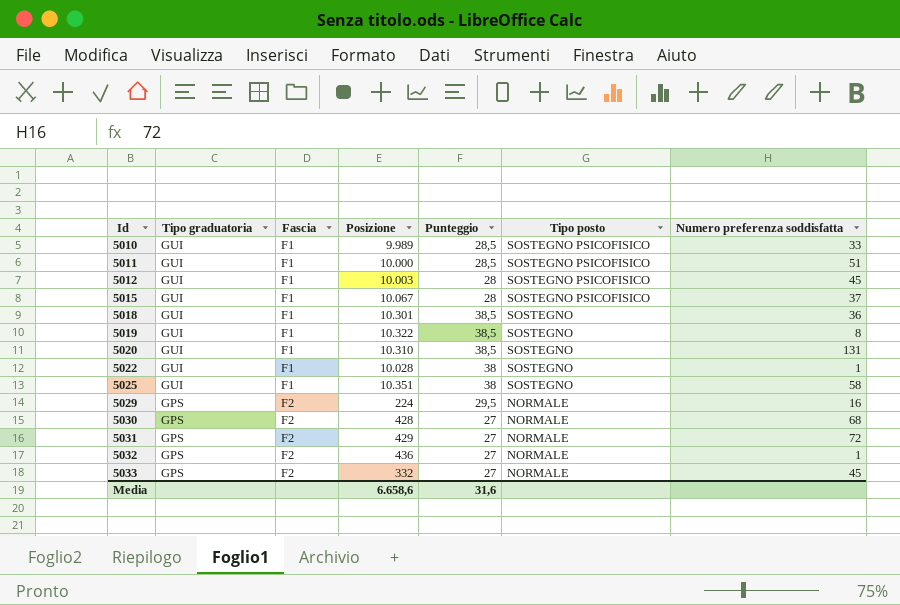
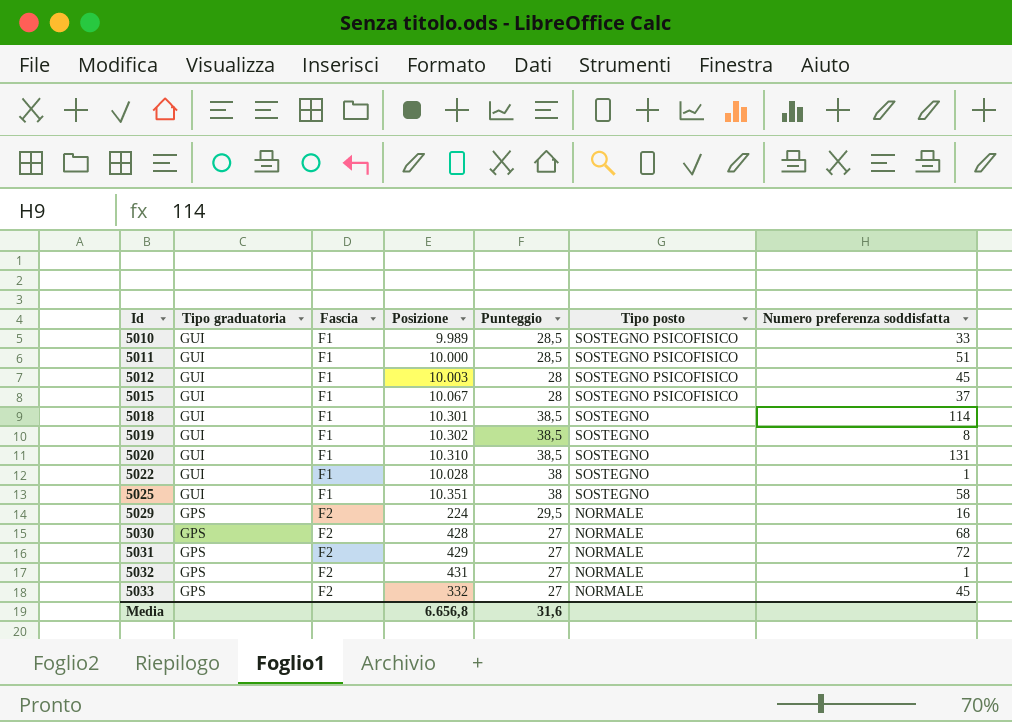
5018 | Numero preferenza soddisfatta: 36 -> 114
5019 | Posizione: 10.322 -> 10.302
5032 | Posizione: 436 -> 431
Media | Posizione: 6.658,6 -> 6.656,8

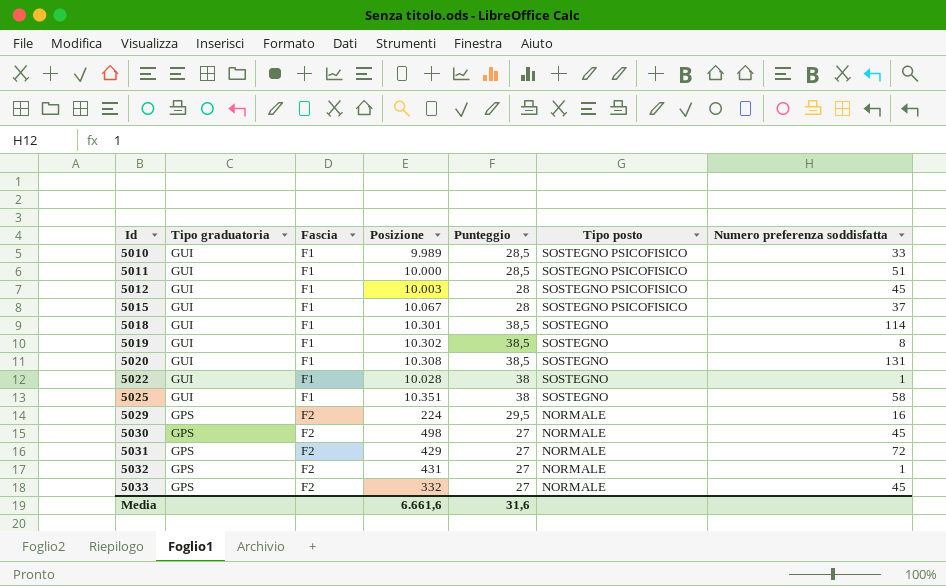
5020 | Posizione: 10.310 -> 10.308
5030 | Posizione: 428 -> 498
5030 | Numero preferenza soddisfatta: 68 -> 45
Media | Posizione: 6.656,8 -> 6.661,6

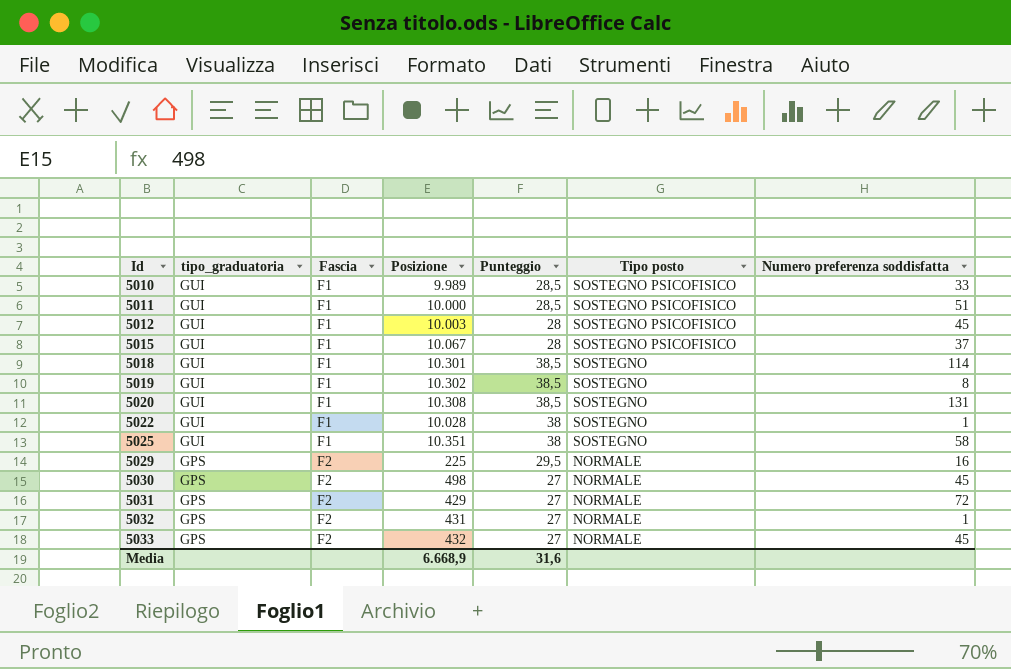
column name: Tipo graduatoria -> tipo_graduatoria
5029 | Posizione: 224 -> 225
5033 | Posizione: 332 -> 432
Media | Posizione: 6.661,6 -> 6.668,9

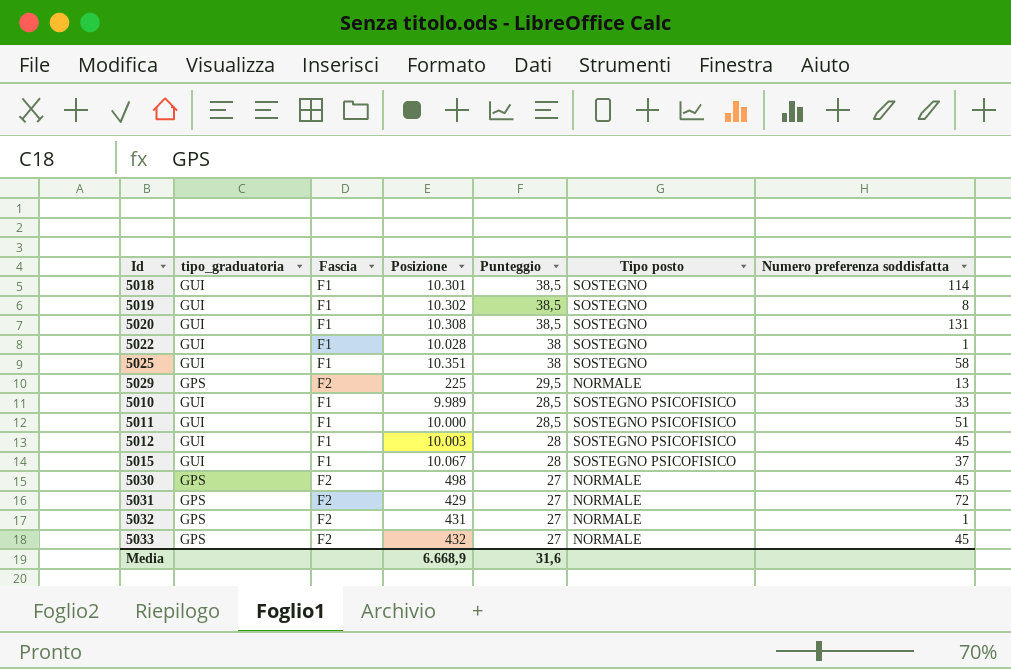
row order: Id ascending -> Punteggio descending
5029 | Numero preferenza soddisfatta: 16 -> 13

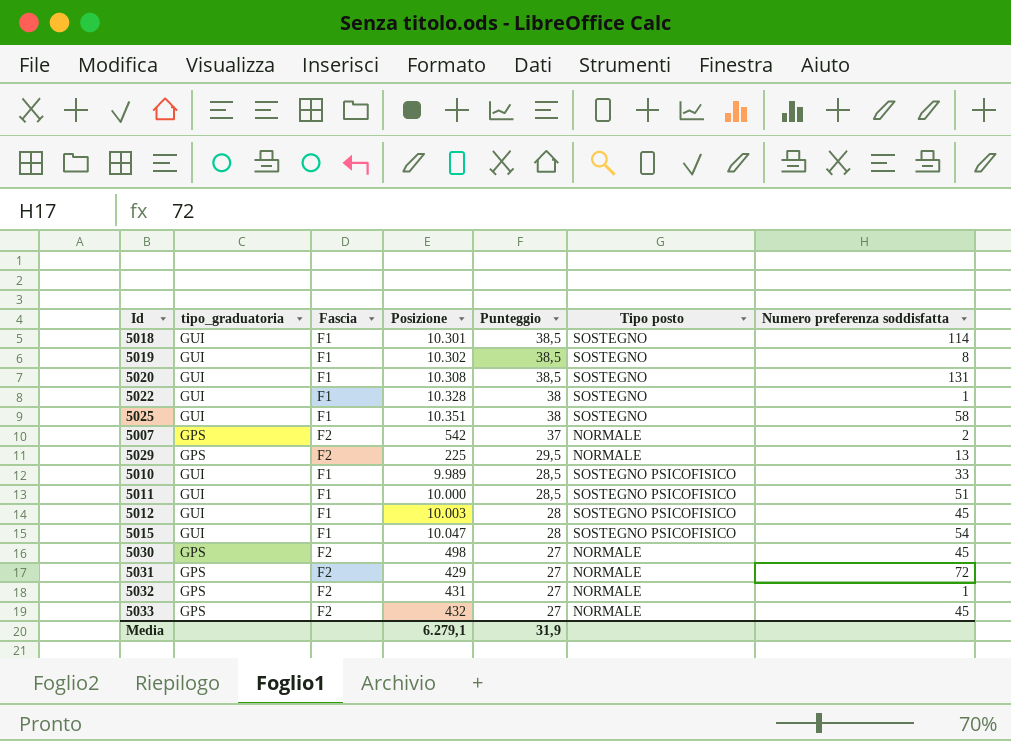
5022 | Posizione: 10.028 -> 10.328
row 5007: none -> GPS | F2 | 542 | 37 | NORMALE | 2
5015 | Posizione: 10.067 -> 10.047
5015 | Numero preferenza soddisfatta: 37 -> 54
Media | Posizione: 6.668,9 -> 6.279,1
Media | Punteggio: 31,6 -> 31,9

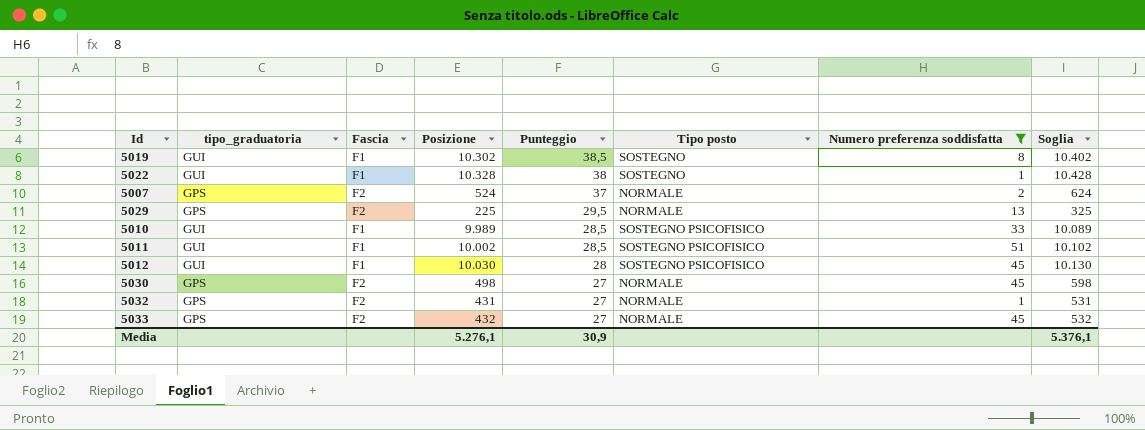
filter: none -> Numero preferenza soddisfatta <= 51
column Soglia | formula: none -> [Posizione] + 100
5007 | Posizione: 542 -> 524
5011 | Posizione: 10.000 -> 10.002
5012 | Posizione: 10.003 -> 10.030
Media | Posizione: 6.279,1 -> 5.276,1
Media | Punteggio: 31,9 -> 30,9

